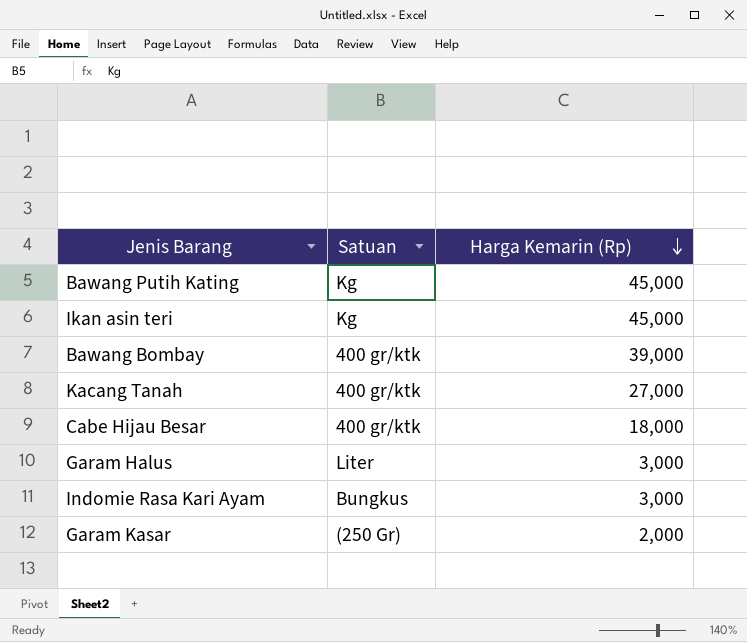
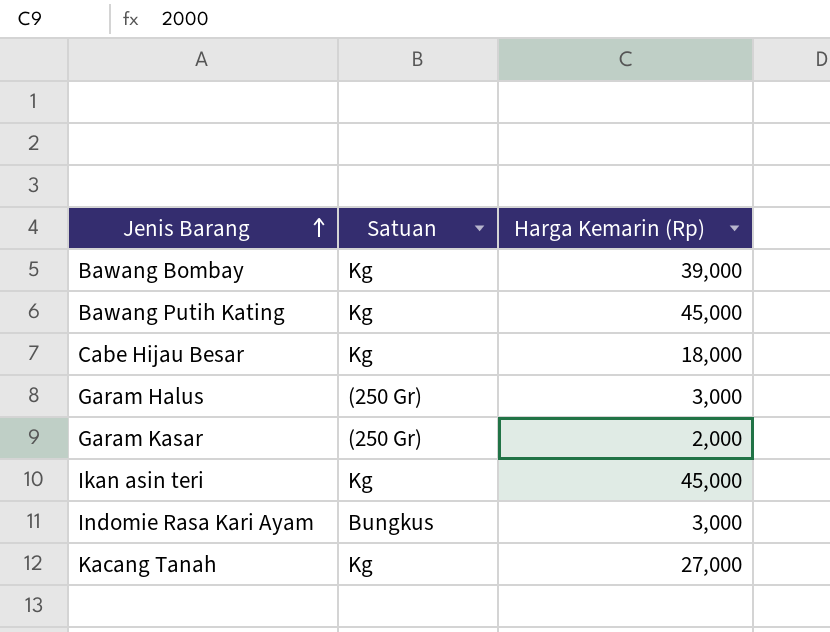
row order: Harga Kemarin (Rp) descending -> Jenis Barang ascending
Bawang Bombay | Satuan: 400 gr/ktk -> Kg
Cabe Hijau Besar | Satuan: 400 gr/ktk -> Kg
Garam Halus | Satuan: Liter -> (250 Gr)
Kacang Tanah | Satuan: 400 gr/ktk -> Kg

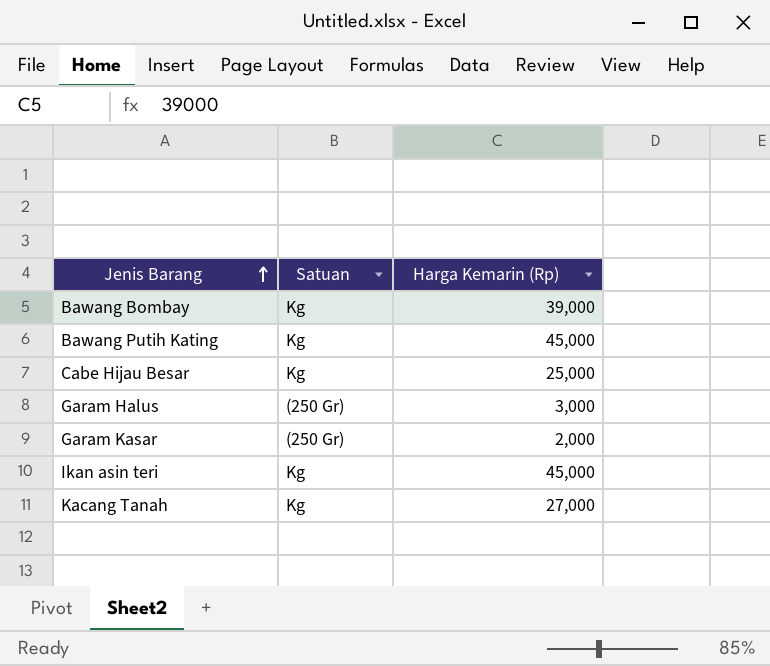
row Indomie Rasa Kari Ayam: Bungkus | 3,000 -> none
Cabe Hijau Besar | Harga Kemarin (Rp): 18,000 -> 25,000

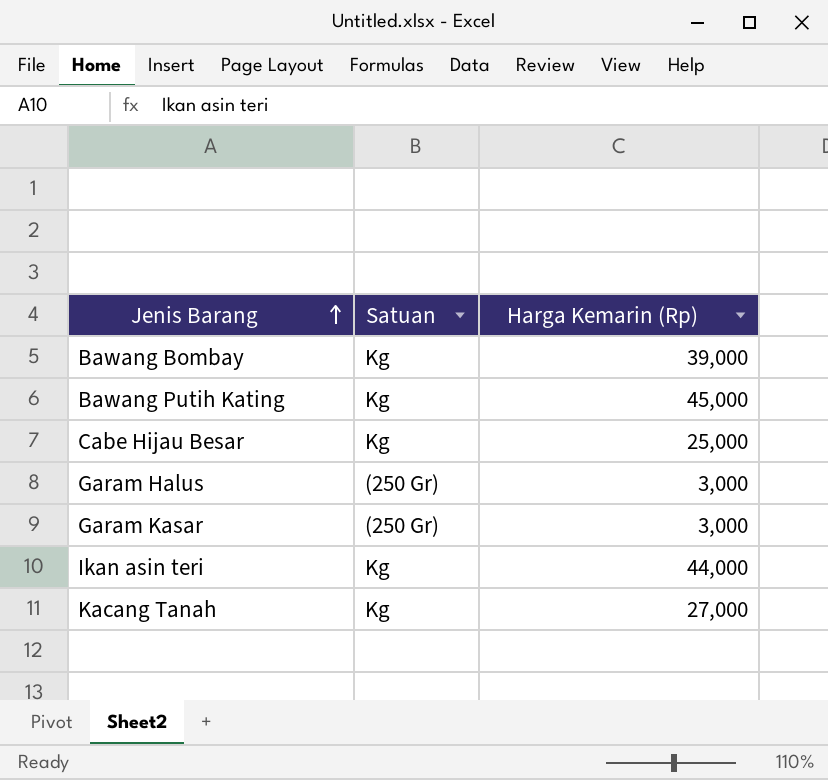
Garam Kasar | Harga Kemarin (Rp): 2,000 -> 3,000
Ikan asin teri | Harga Kemarin (Rp): 45,000 -> 44,000

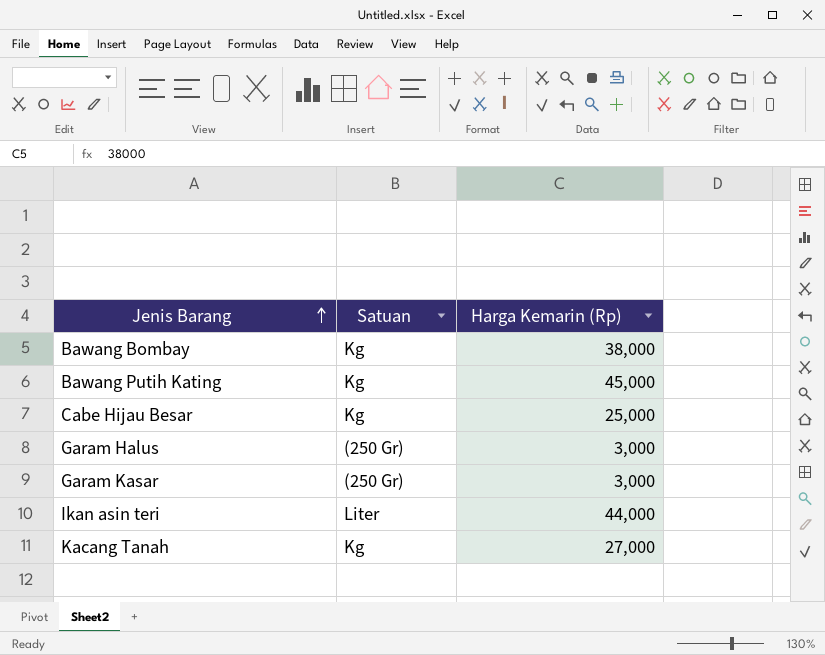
Bawang Bombay | Harga Kemarin (Rp): 39,000 -> 38,000
Ikan asin teri | Satuan: Kg -> Liter

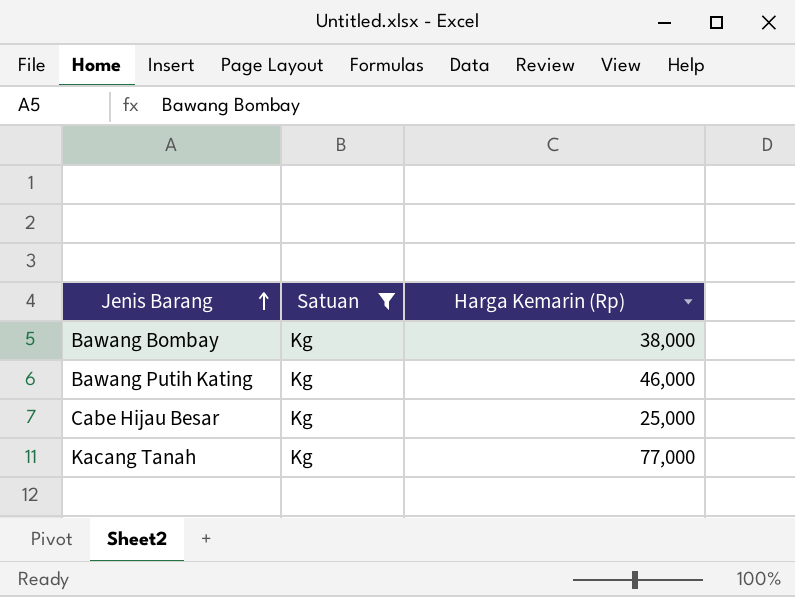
filter: none -> Satuan = Kg
Bawang Putih Kating | Harga Kemarin (Rp): 45,000 -> 46,000
Kacang Tanah | Harga Kemarin (Rp): 27,000 -> 77,000

